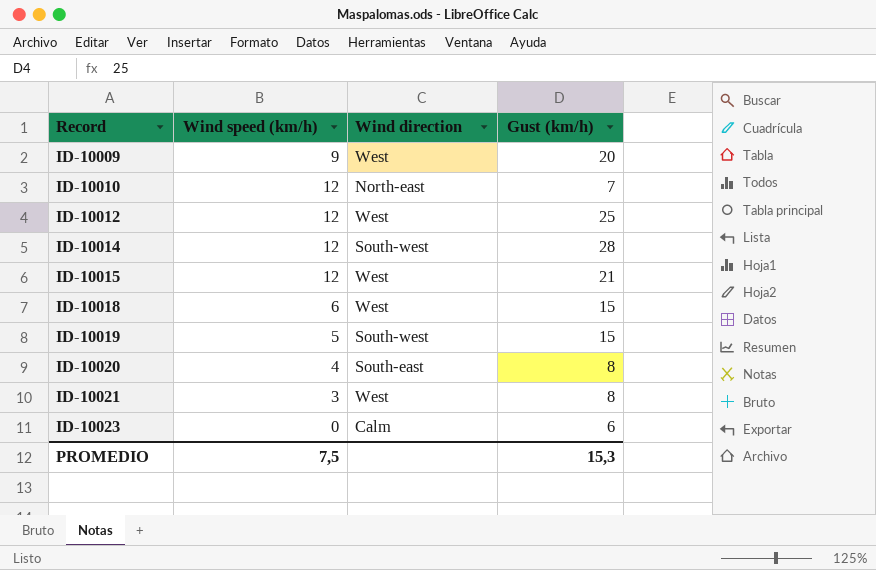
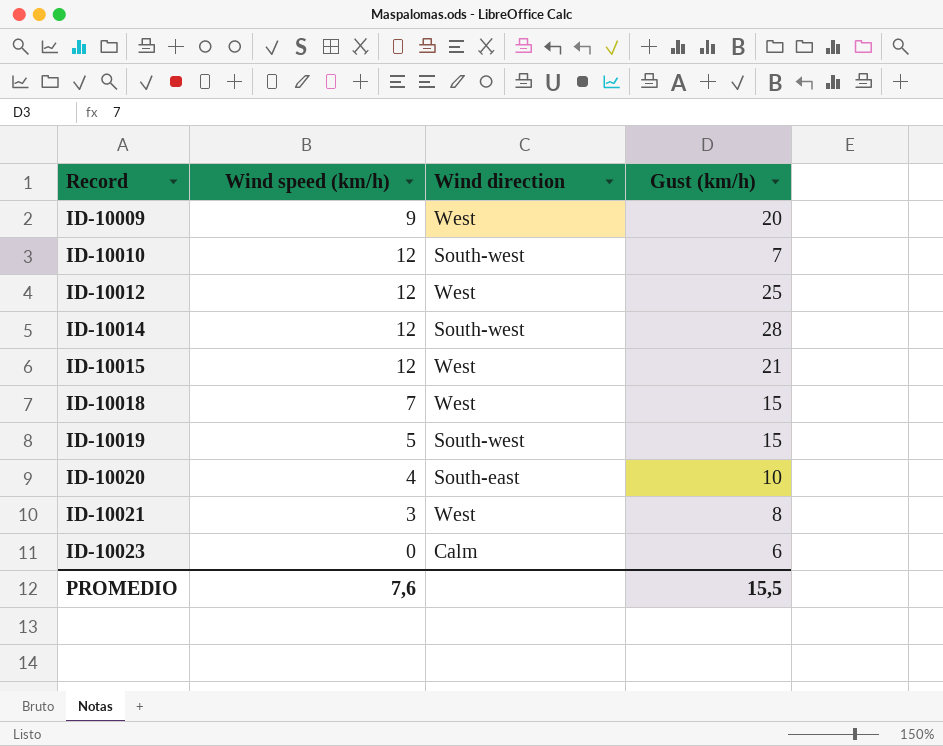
ID-10010 | Wind direction: North-east -> South-west
ID-10018 | Wind speed (km/h): 6 -> 7
ID-10020 | Gust (km/h): 8 -> 10
PROMEDIO | Wind speed (km/h): 7,5 -> 7,6
PROMEDIO | Gust (km/h): 15,3 -> 15,5

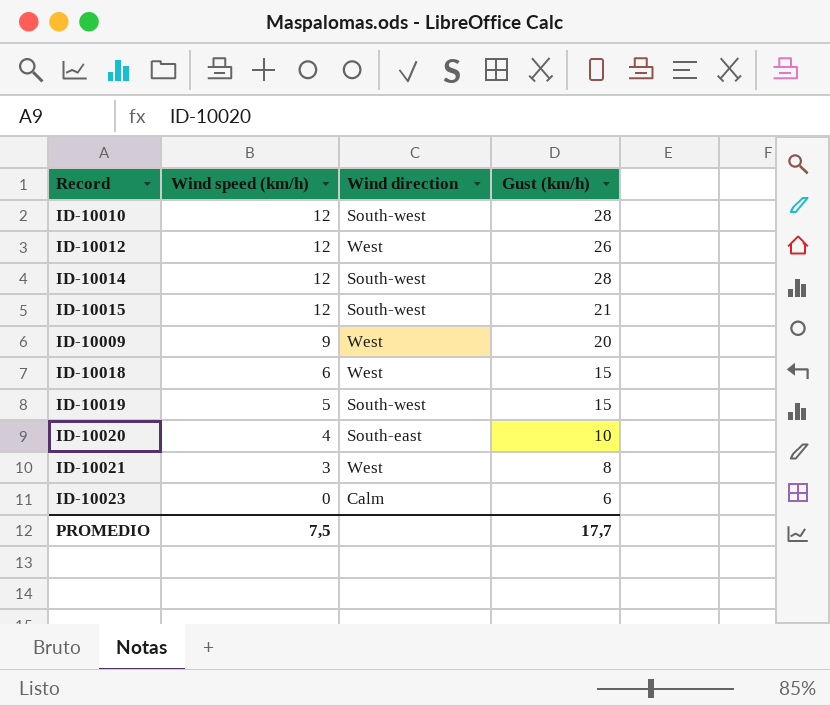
row order: Record ascending -> Wind speed (km/h) descending
ID-10010 | Gust (km/h): 7 -> 28
ID-10012 | Gust (km/h): 25 -> 26
ID-10015 | Wind direction: West -> South-west
ID-10018 | Wind speed (km/h): 7 -> 6
PROMEDIO | Wind speed (km/h): 7,6 -> 7,5
PROMEDIO | Gust (km/h): 15,5 -> 17,7

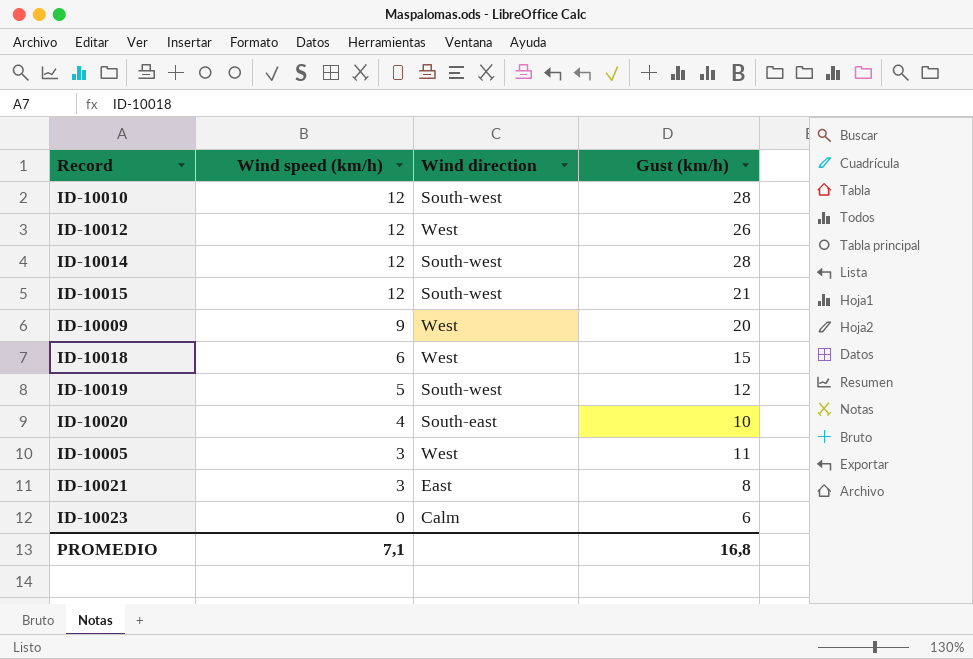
ID-10019 | Gust (km/h): 15 -> 12
row ID-10005: none -> 3 | West | 11
ID-10021 | Wind direction: West -> East
PROMEDIO | Wind speed (km/h): 7,5 -> 7,1
PROMEDIO | Gust (km/h): 17,7 -> 16,8

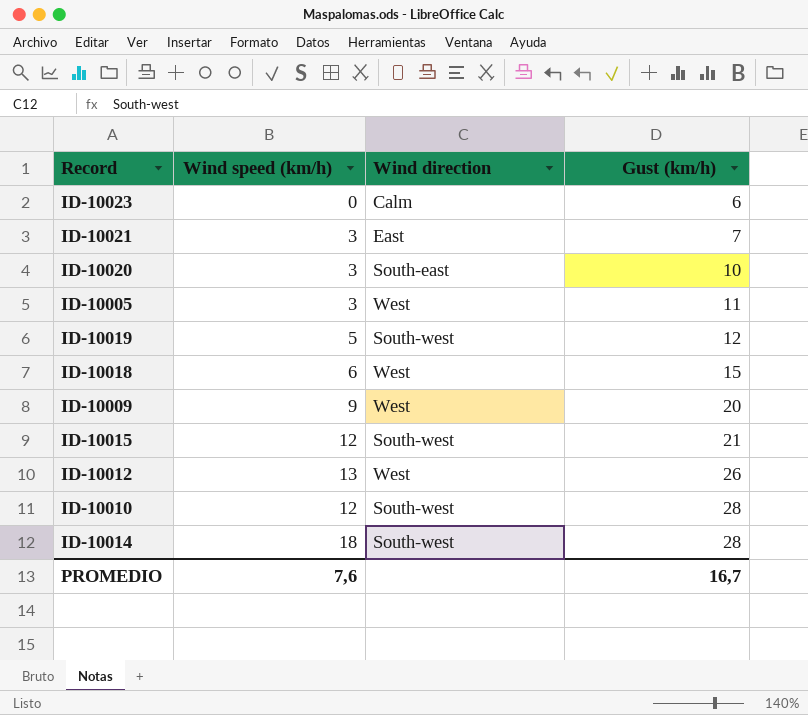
row order: Wind speed (km/h) descending -> Gust (km/h) ascending
ID-10021 | Gust (km/h): 8 -> 7
ID-10020 | Wind speed (km/h): 4 -> 3
ID-10012 | Wind speed (km/h): 12 -> 13
ID-10014 | Wind speed (km/h): 12 -> 18
PROMEDIO | Wind speed (km/h): 7,1 -> 7,6
PROMEDIO | Gust (km/h): 16,8 -> 16,7

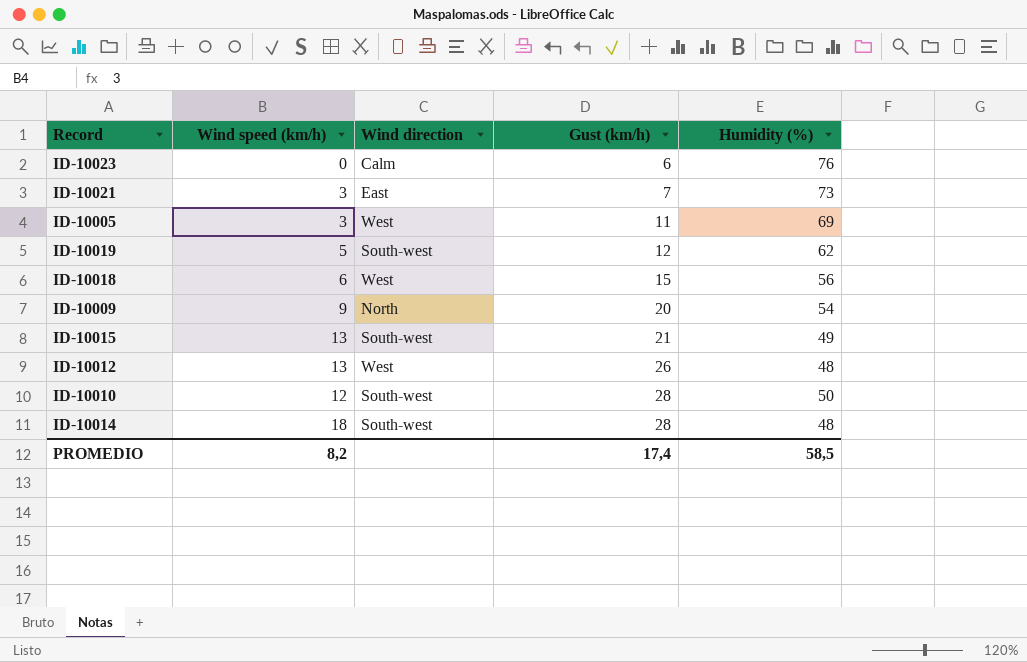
column Humidity (%) | position: none -> 5
row ID-10020: 3 | South-east | 10 -> none
ID-10009 | Wind direction: West -> North
ID-10015 | Wind speed (km/h): 12 -> 13
PROMEDIO | Wind speed (km/h): 7,6 -> 8,2
PROMEDIO | Gust (km/h): 16,7 -> 17,4

